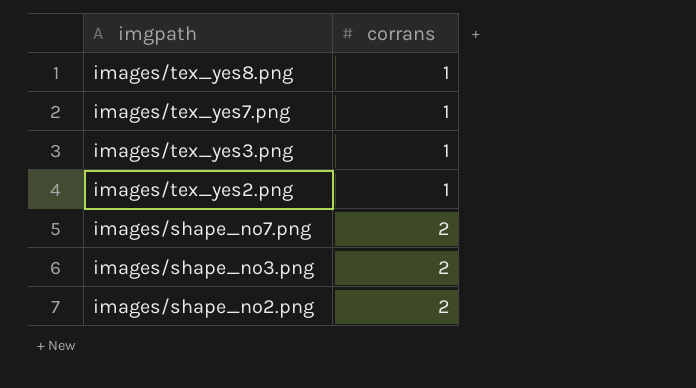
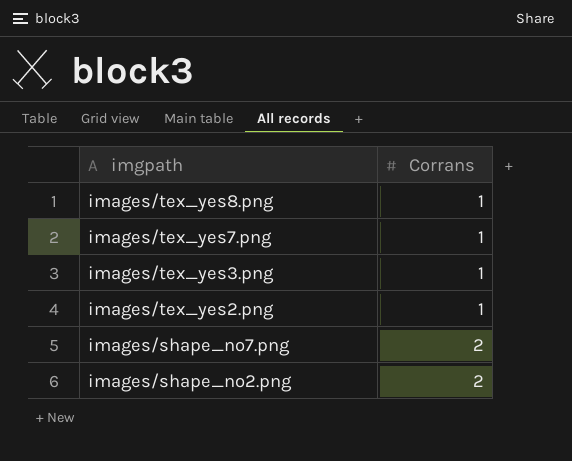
column name: corrans -> Corrans
row images/shape_no3.png: 2 -> none

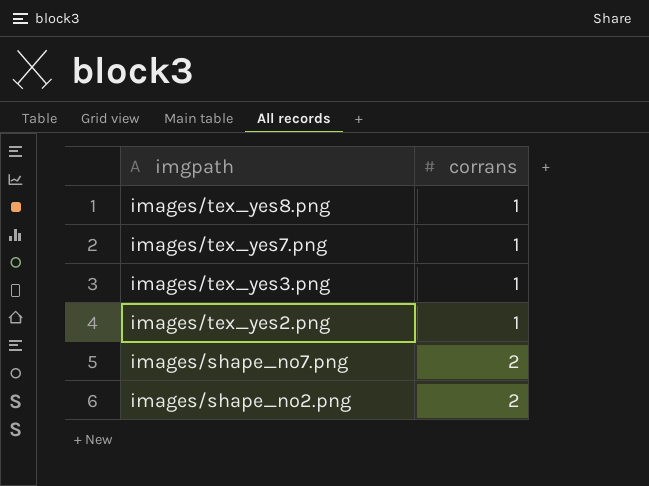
column name: Corrans -> corrans

